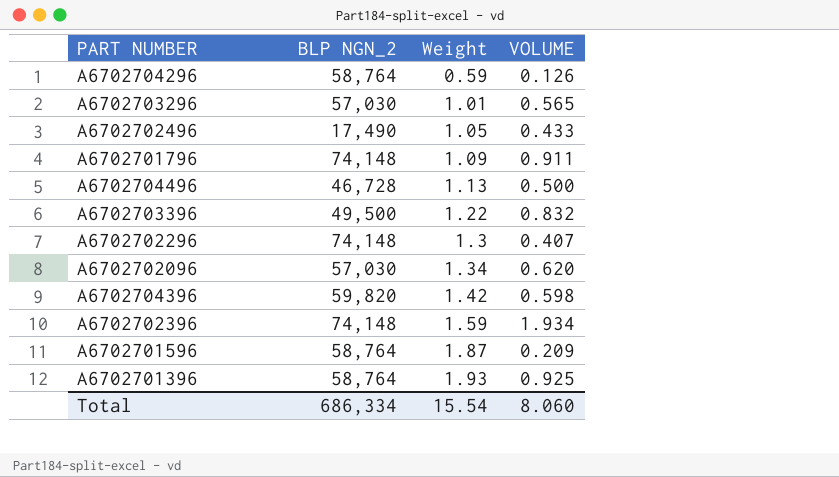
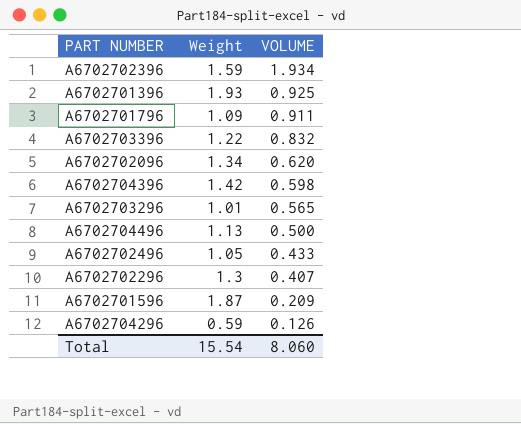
row order: Weight ascending -> VOLUME descending
column BLP NGN_2 | position: 2 -> none

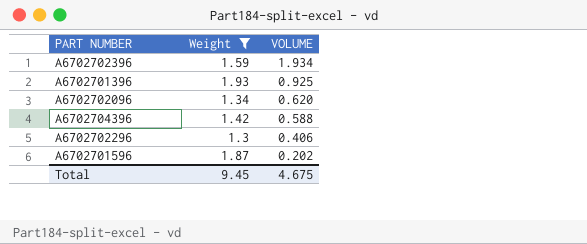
filter: none -> Weight >= 1.3
A6702704396 | VOLUME: 0.598 -> 0.588
A6702702296 | VOLUME: 0.407 -> 0.406
A6702701596 | VOLUME: 0.209 -> 0.202
Total | Weight: 15.54 -> 9.45
Total | VOLUME: 8.060 -> 4.675

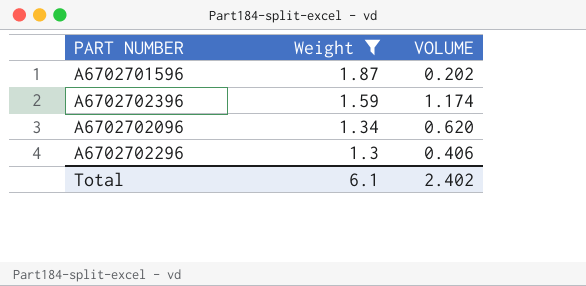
row order: VOLUME descending -> Weight descending
row A6702701396: 1.93 | 0.925 -> none
row A6702704396: 1.42 | 0.588 -> none
A6702702396 | VOLUME: 1.934 -> 1.174
Total | Weight: 9.45 -> 6.1
Total | VOLUME: 4.675 -> 2.402

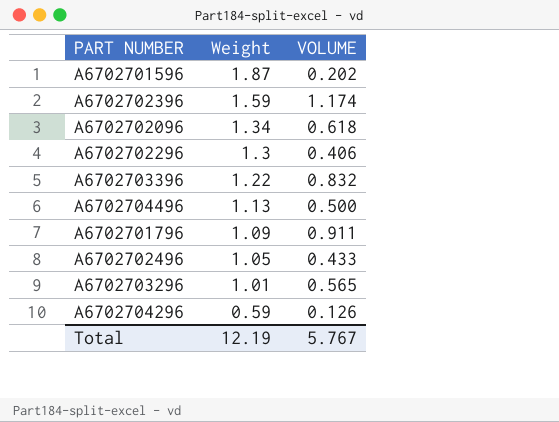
filter: Weight >= 1.3 -> none
A6702702096 | VOLUME: 0.620 -> 0.618
Total | Weight: 6.1 -> 12.19
Total | VOLUME: 2.402 -> 5.767

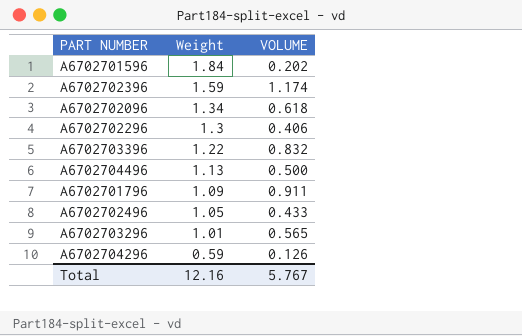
A6702701596 | Weight: 1.87 -> 1.84
Total | Weight: 12.19 -> 12.16

